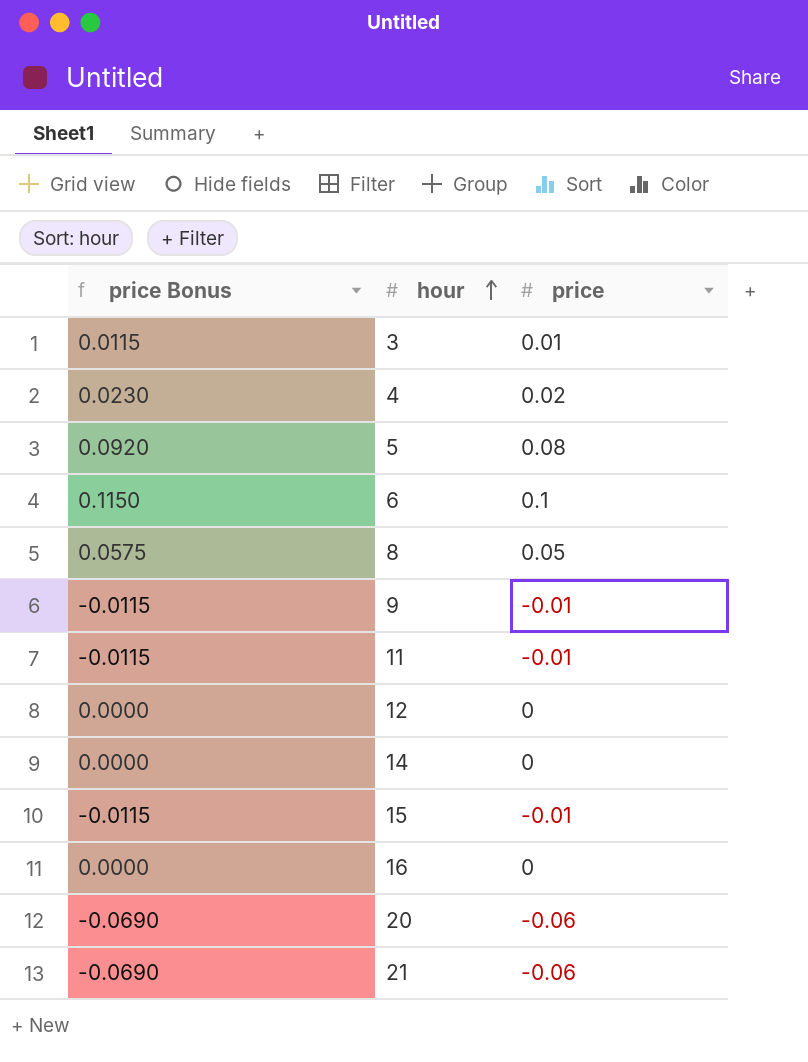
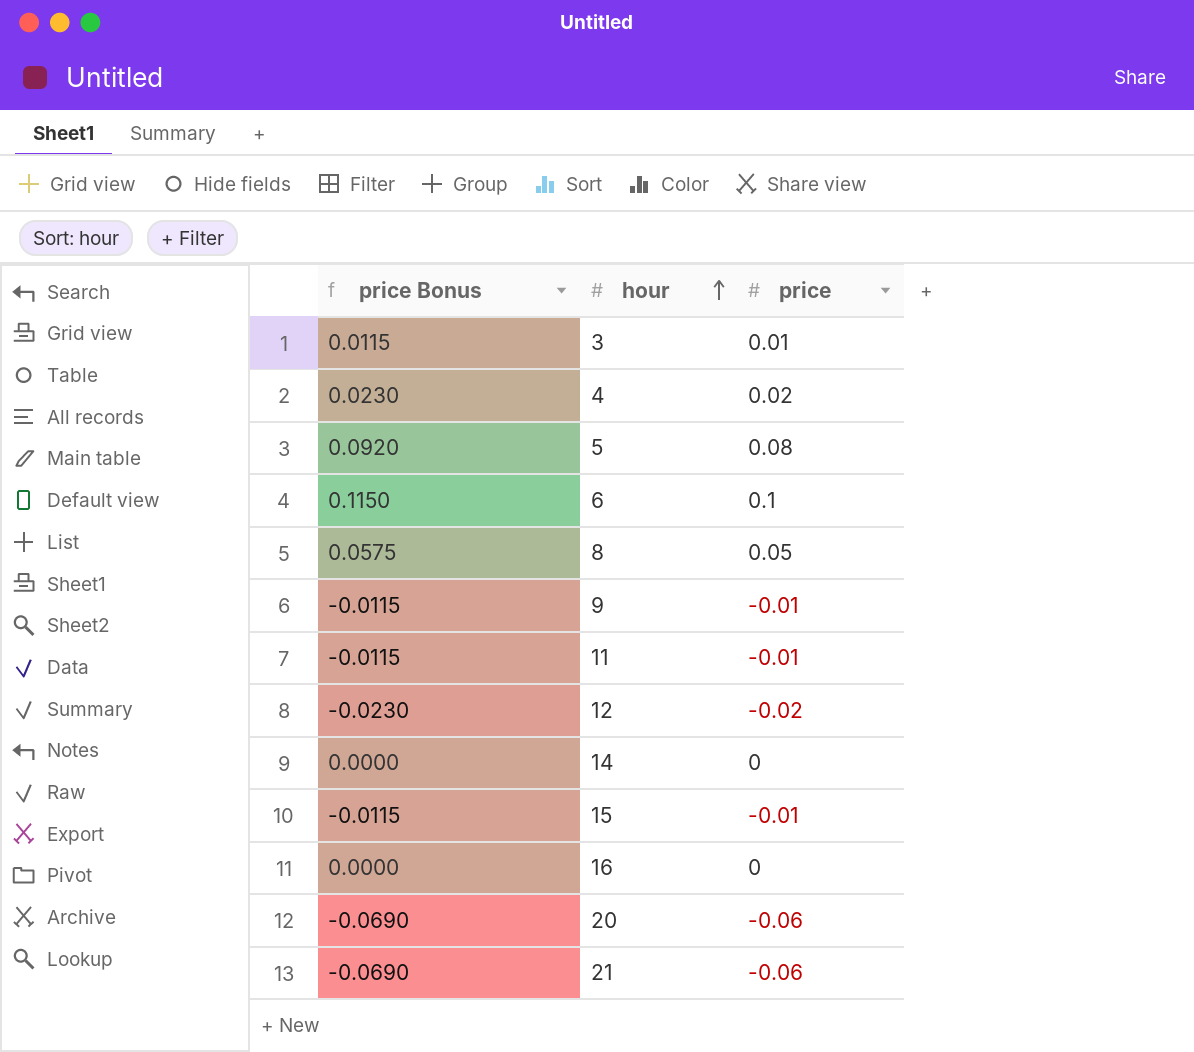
12 | price Bonus: 0.0000 -> -0.0230
12 | price: 0 -> -0.02

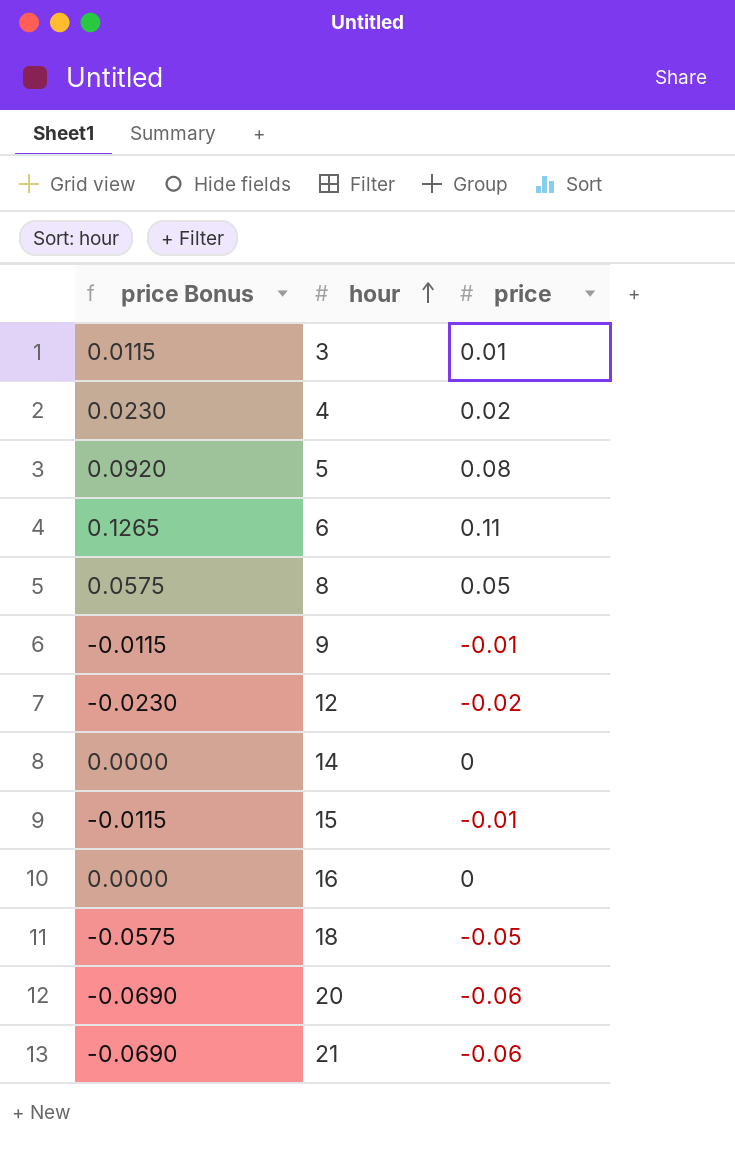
row 11: -0.0115 | -0.01 -> none
6 | price Bonus: 0.1150 -> 0.1265
6 | price: 0.1 -> 0.11
row 18: none -> -0.0575 | -0.05

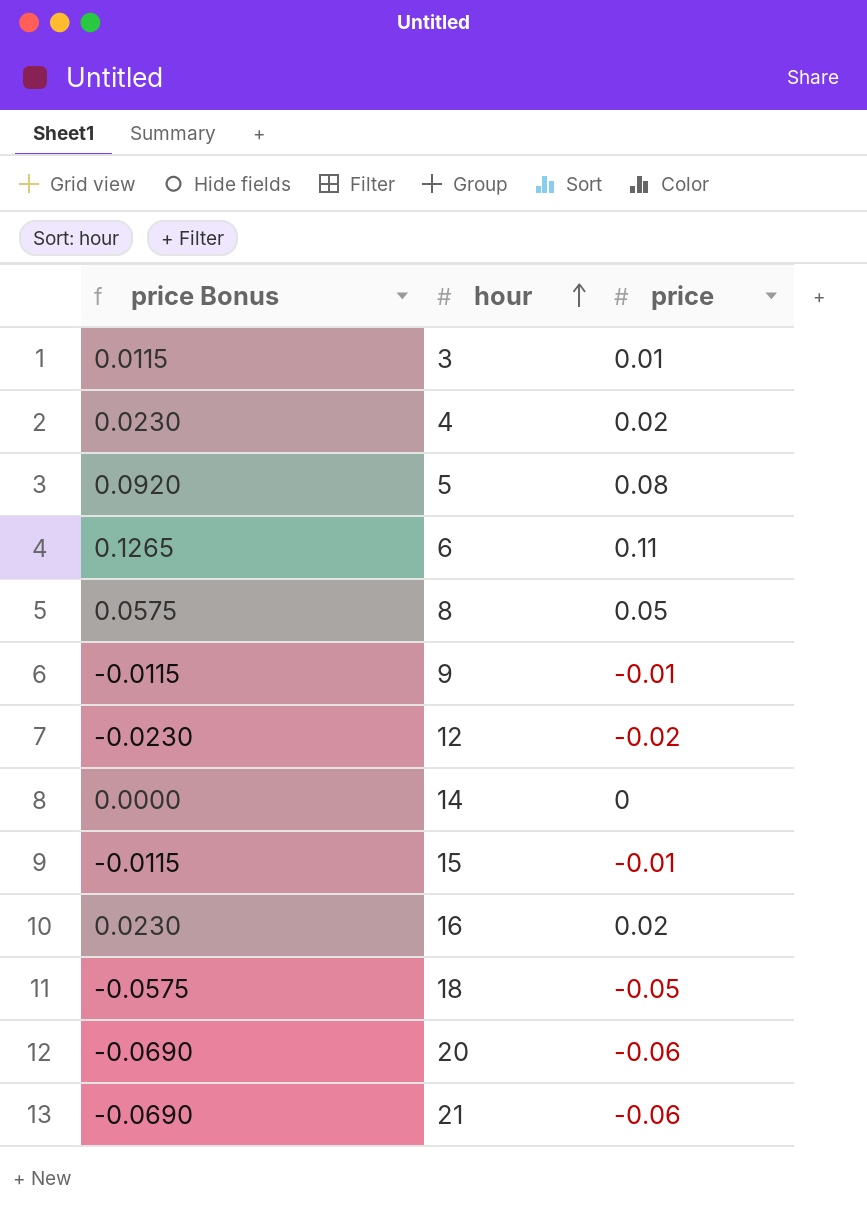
16 | price Bonus: 0.0000 -> 0.0230
16 | price: 0 -> 0.02

